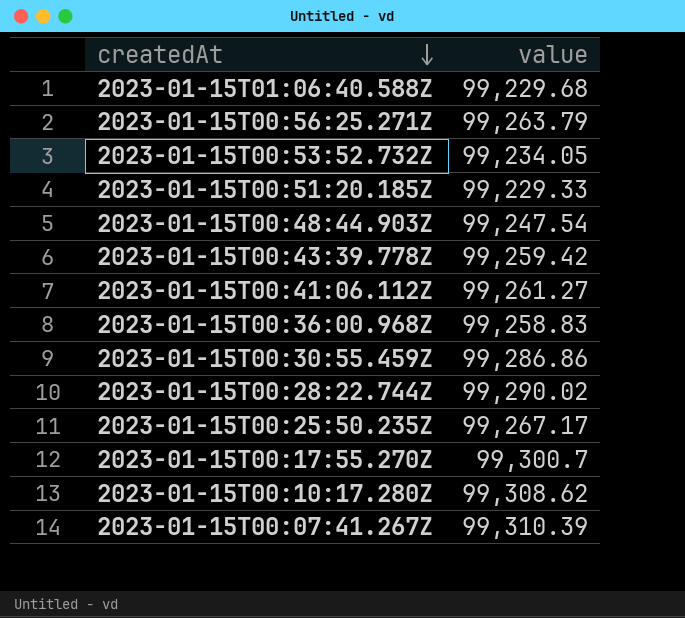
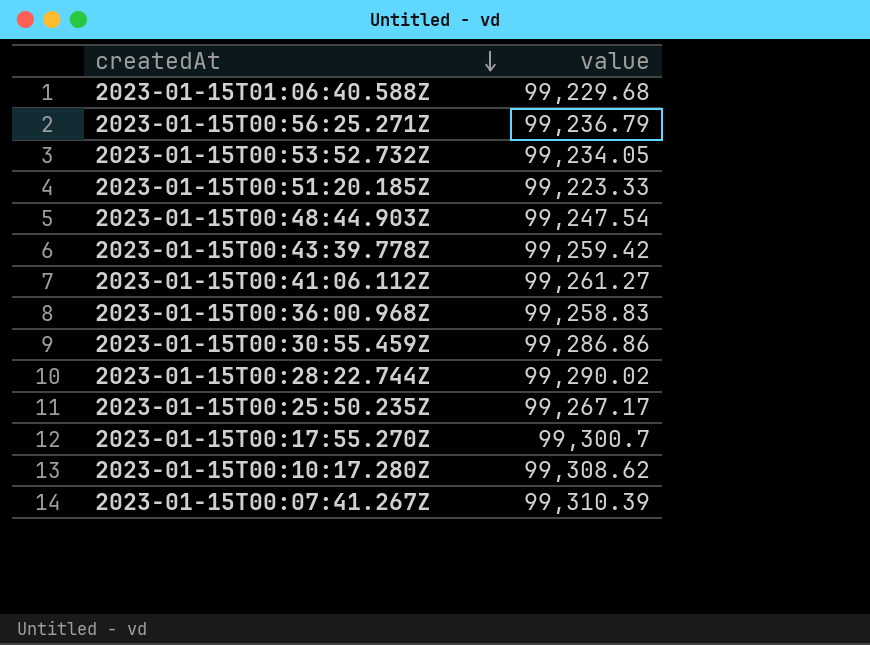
2023-01-15T00:56:25.271Z | value: 99,263.79 -> 99,236.79
2023-01-15T00:51:20.185Z | value: 99,229.33 -> 99,223.33

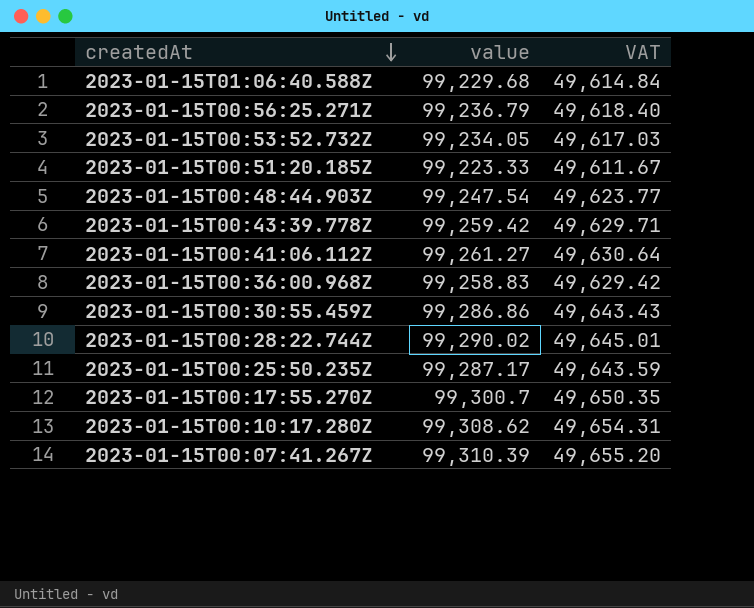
column VAT | formula: none -> [value] * 0.5
2023-01-15T00:25:50.235Z | value: 99,267.17 -> 99,287.17

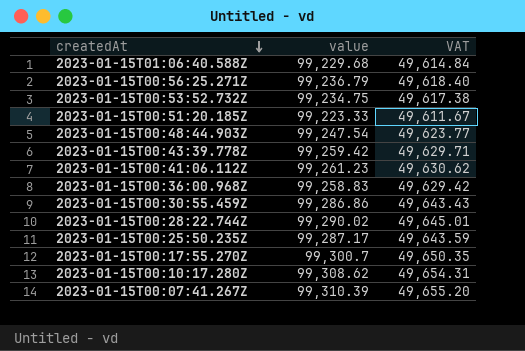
2023-01-15T00:53:52.732Z | value: 99,234.05 -> 99,234.75
2023-01-15T00:53:52.732Z | VAT: 49,617.03 -> 49,617.38
2023-01-15T00:41:06.112Z | value: 99,261.27 -> 99,261.23
2023-01-15T00:41:06.112Z | VAT: 49,630.64 -> 49,630.62

